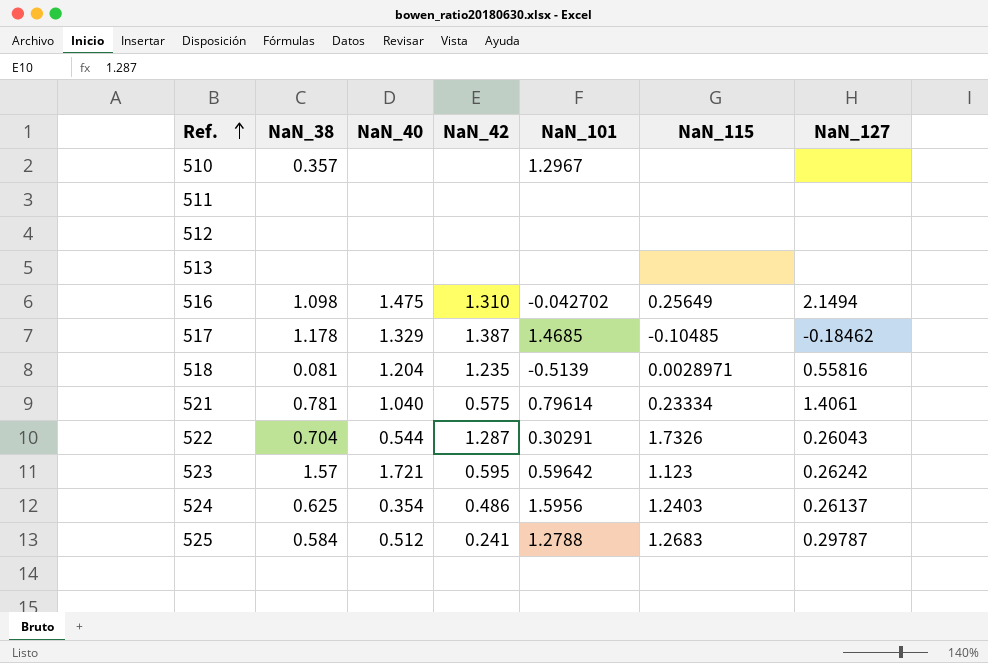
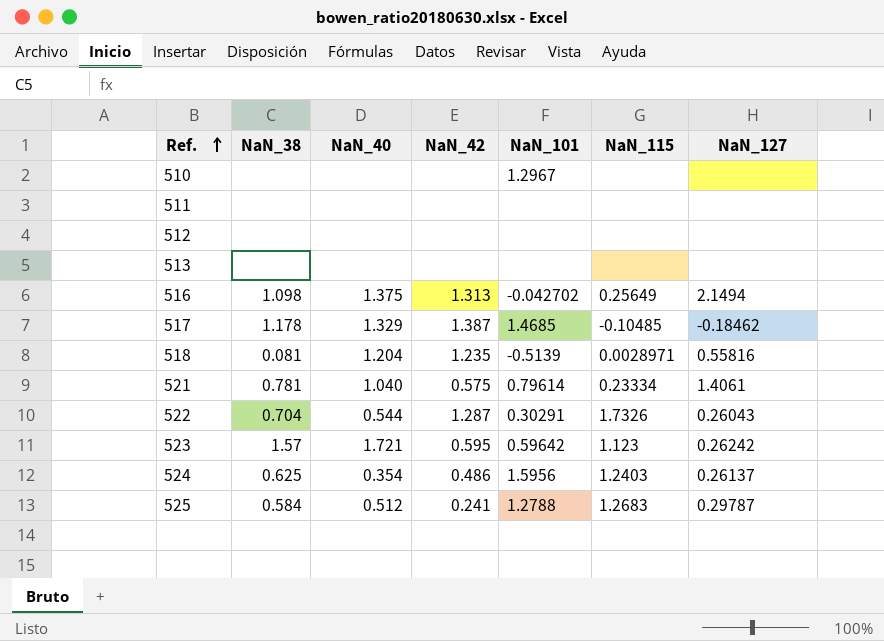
510 | NaN_38: 0.357 -> none
516 | NaN_40: 1.475 -> 1.375
516 | NaN_42: 1.310 -> 1.313

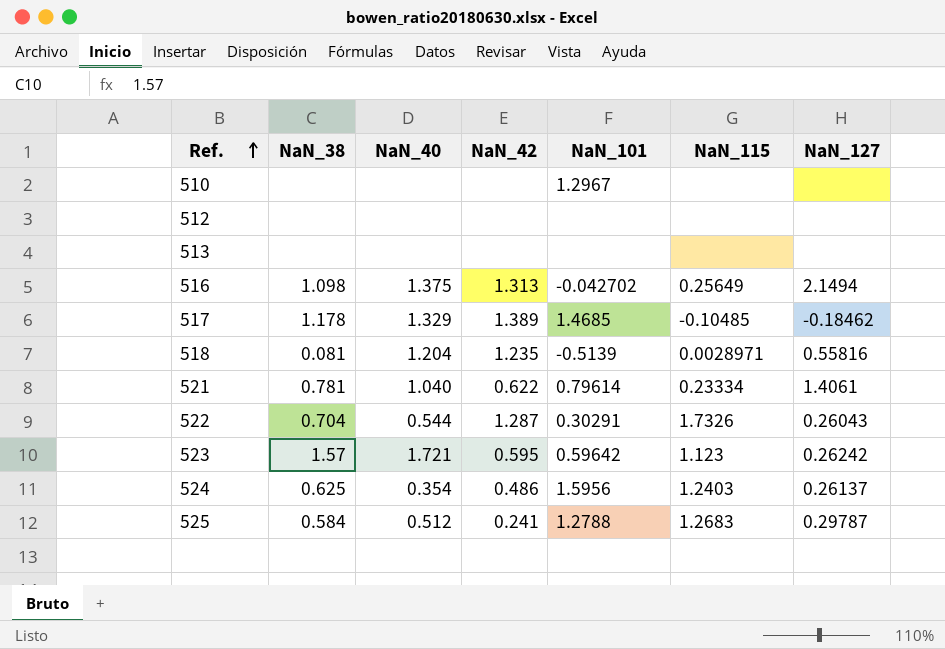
row 511: none | none | none | none | none | none -> none
517 | NaN_42: 1.387 -> 1.389
521 | NaN_42: 0.575 -> 0.622

